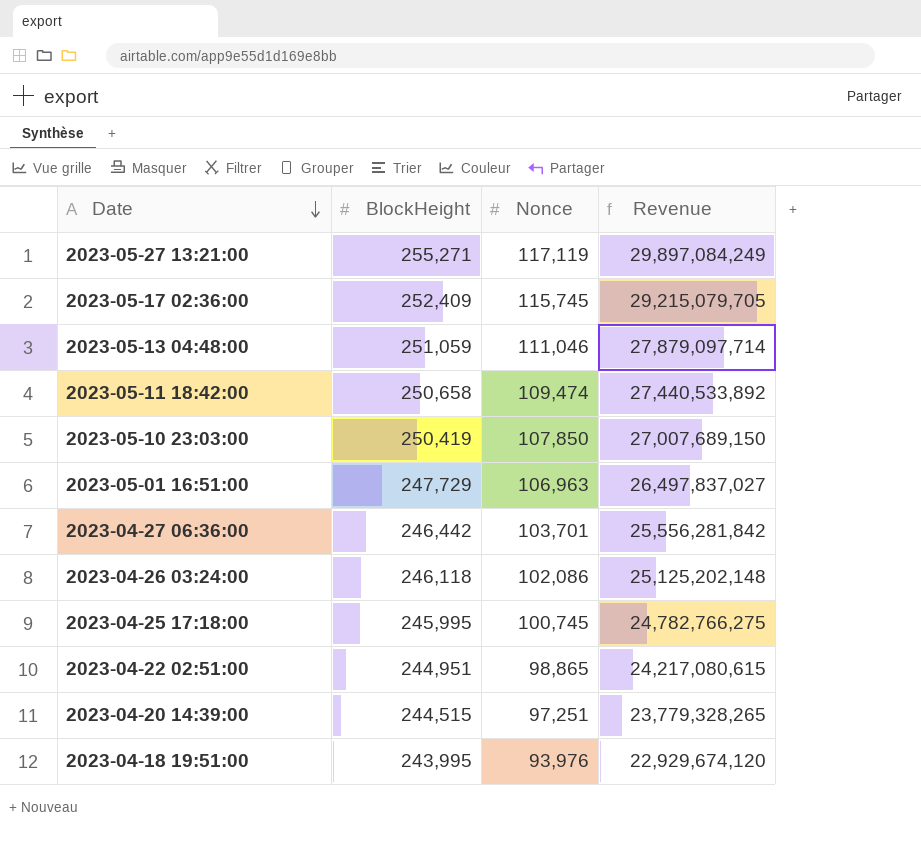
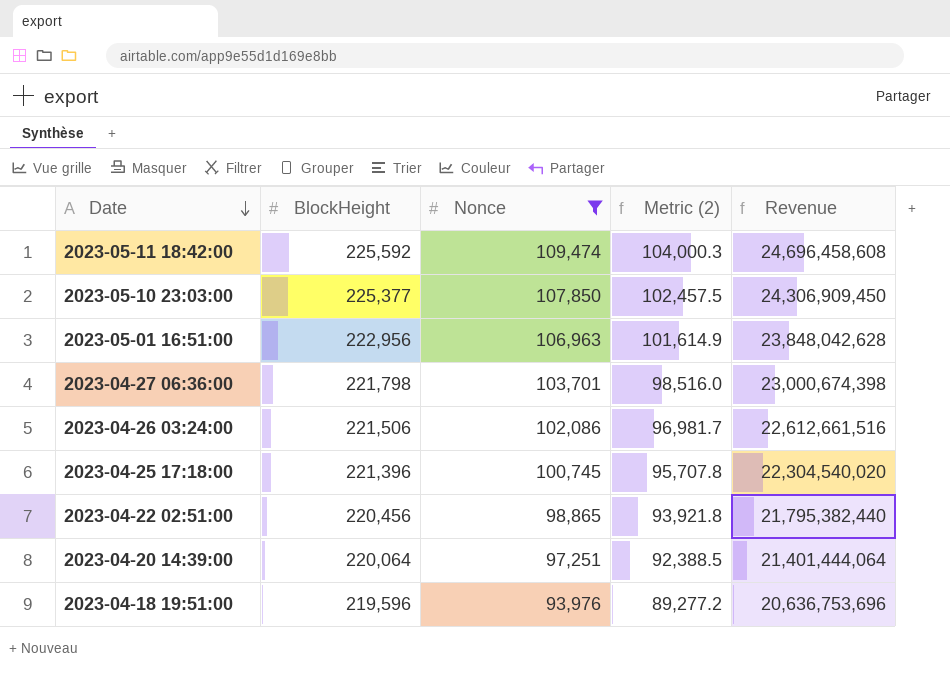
filter: none -> Nonce <= 109,474
column Metric (2) | formula: none -> [Nonce] * 0.95
2023-05-11 18:42:00 | BlockHeight: 250,658 -> 225,592
2023-05-11 18:42:00 | Revenue: 27,440,533,892 -> 24,696,458,608
2023-05-10 23:03:00 | BlockHeight: 250,419 -> 225,377
2023-05-10 23:03:00 | Revenue: 27,007,689,150 -> 24,306,909,450
2023-05-01 16:51:00 | BlockHeight: 247,729 -> 222,956
2023-05-01 16:51:00 | Revenue: 26,497,837,027 -> 23,848,042,628
2023-04-27 06:36:00 | BlockHeight: 246,442 -> 221,798
2023-04-27 06:36:00 | Revenue: 25,556,281,842 -> 23,000,674,398
2023-04-26 03:24:00 | BlockHeight: 246,118 -> 221,506
2023-04-26 03:24:00 | Revenue: 25,125,202,148 -> 22,612,661,516
2023-04-25 17:18:00 | BlockHeight: 245,995 -> 221,396
2023-04-25 17:18:00 | Revenue: 24,782,766,275 -> 22,304,540,020
2023-04-22 02:51:00 | BlockHeight: 244,951 -> 220,456
2023-04-22 02:51:00 | Revenue: 24,217,080,615 -> 21,795,382,440
2023-04-20 14:39:00 | BlockHeight: 244,515 -> 220,064
2023-04-20 14:39:00 | Revenue: 23,779,328,265 -> 21,401,444,064
2023-04-18 19:51:00 | BlockHeight: 243,995 -> 219,596
2023-04-18 19:51:00 | Revenue: 22,929,674,120 -> 20,636,753,696

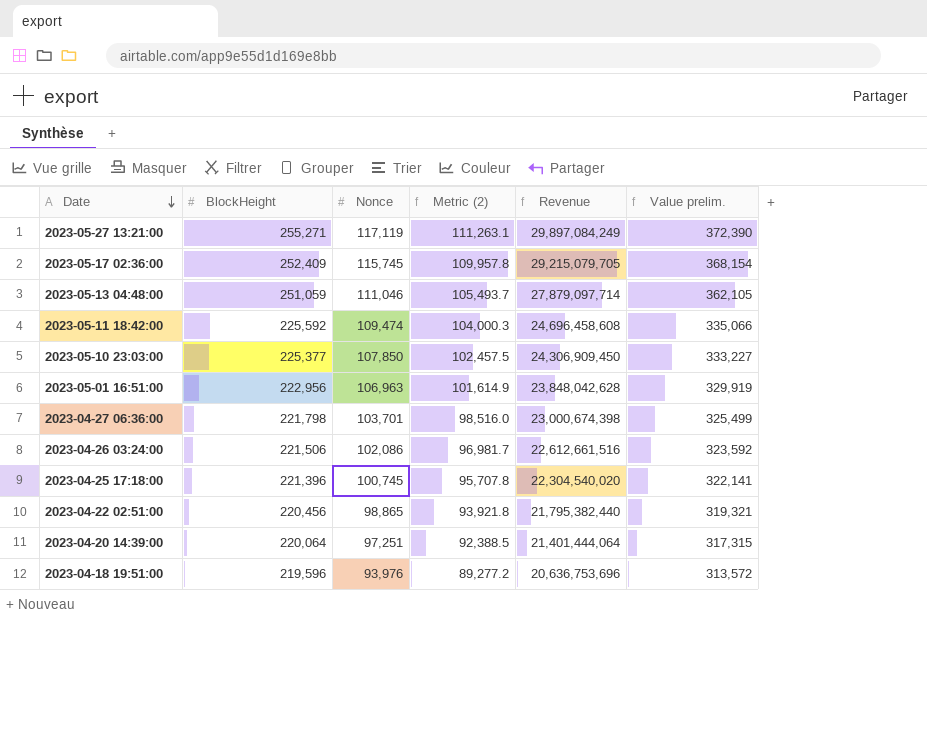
filter: Nonce <= 109,474 -> none
column Value prelim. | formula: none -> [BlockHeight] + [Nonce]

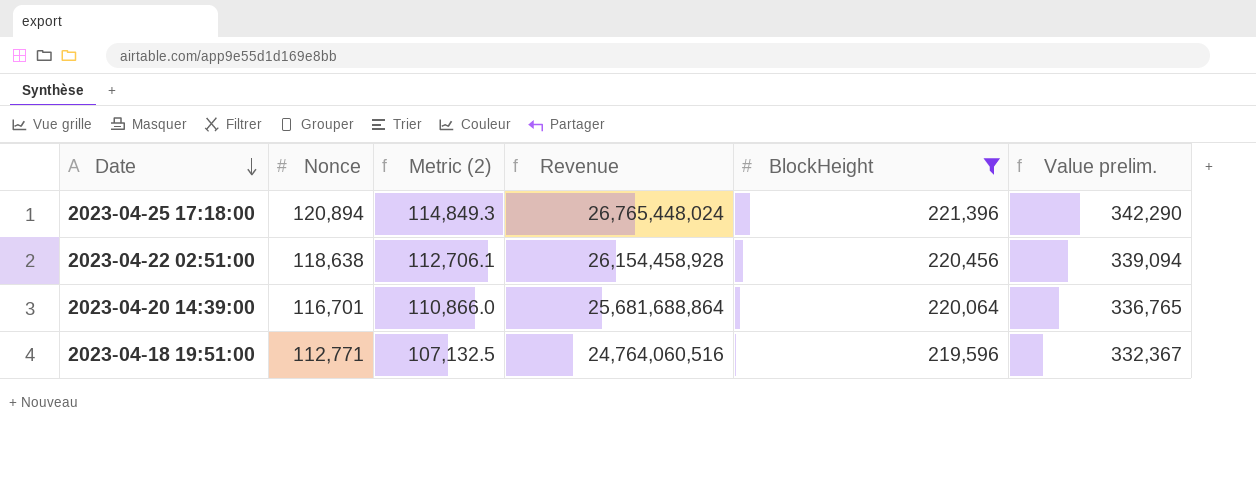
filter: none -> BlockHeight <= 221,396
column BlockHeight | position: 2 -> 5
2023-04-25 17:18:00 | Nonce: 100,745 -> 120,894
2023-04-25 17:18:00 | Metric (2): 95,707.8 -> 114,849.3
2023-04-25 17:18:00 | Revenue: 22,304,540,020 -> 26,765,448,024
2023-04-25 17:18:00 | Value prelim.: 322,141 -> 342,290
2023-04-22 02:51:00 | Nonce: 98,865 -> 118,638
2023-04-22 02:51:00 | Metric (2): 93,921.8 -> 112,706.1
2023-04-22 02:51:00 | Revenue: 21,795,382,440 -> 26,154,458,928
2023-04-22 02:51:00 | Value prelim.: 319,321 -> 339,094
2023-04-20 14:39:00 | Nonce: 97,251 -> 116,701
2023-04-20 14:39:00 | Metric (2): 92,388.5 -> 110,866.0
2023-04-20 14:39:00 | Revenue: 21,401,444,064 -> 25,681,688,864
2023-04-20 14:39:00 | Value prelim.: 317,315 -> 336,765
2023-04-18 19:51:00 | Nonce: 93,976 -> 112,771
2023-04-18 19:51:00 | Metric (2): 89,277.2 -> 107,132.5
2023-04-18 19:51:00 | Revenue: 20,636,753,696 -> 24,764,060,516
2023-04-18 19:51:00 | Value prelim.: 313,572 -> 332,367

